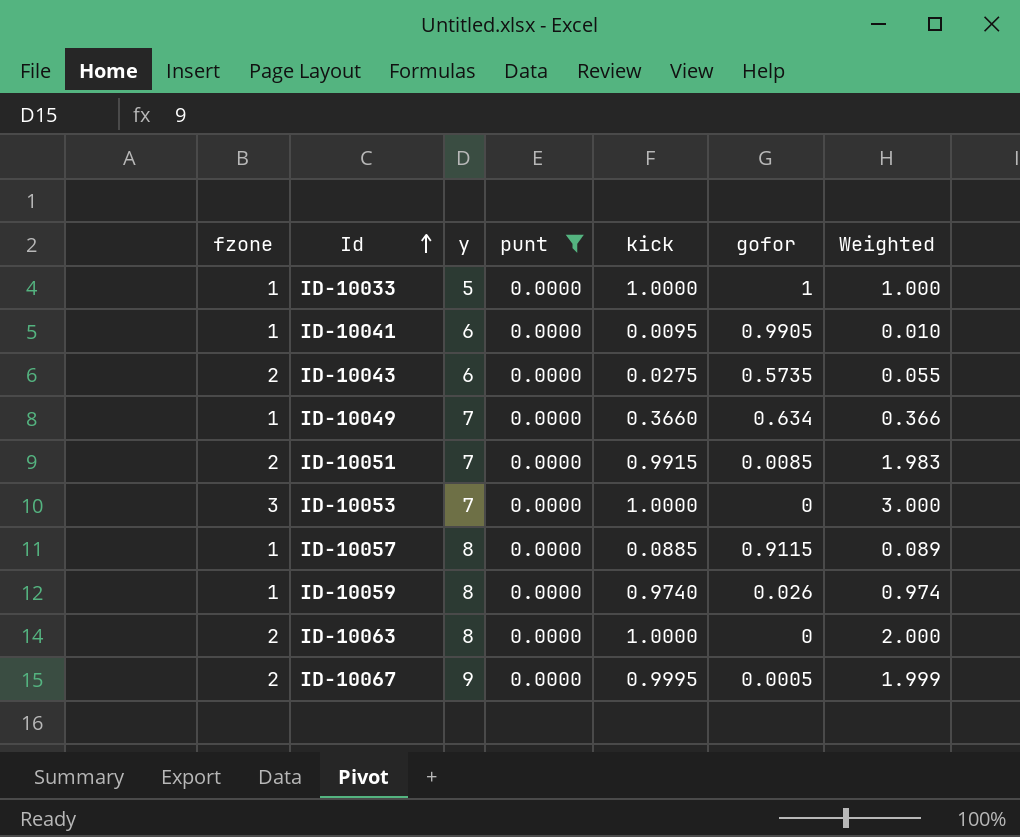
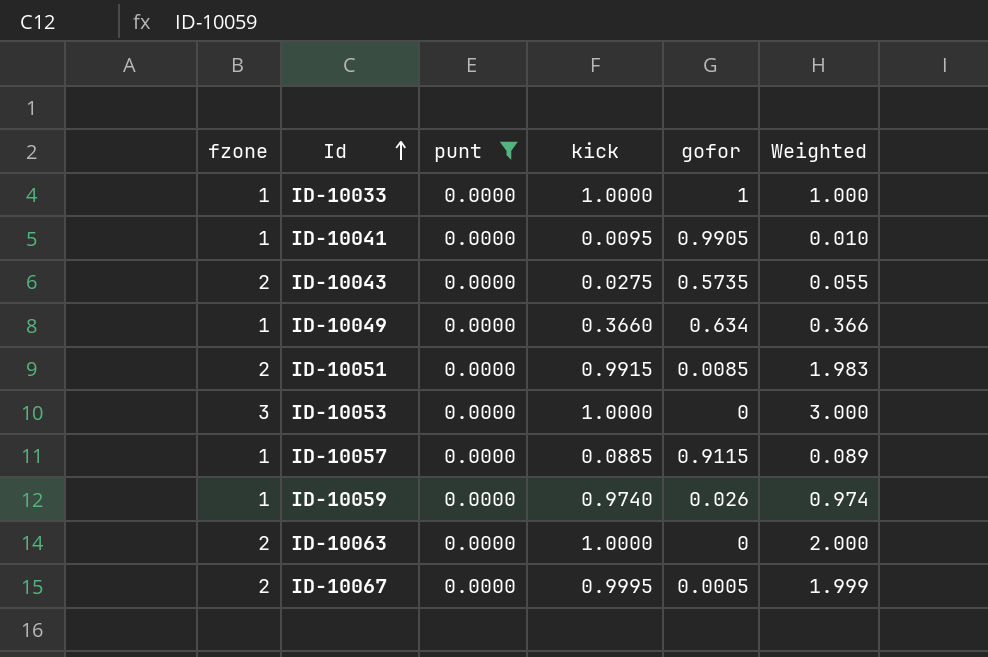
column y | position: 3 -> none

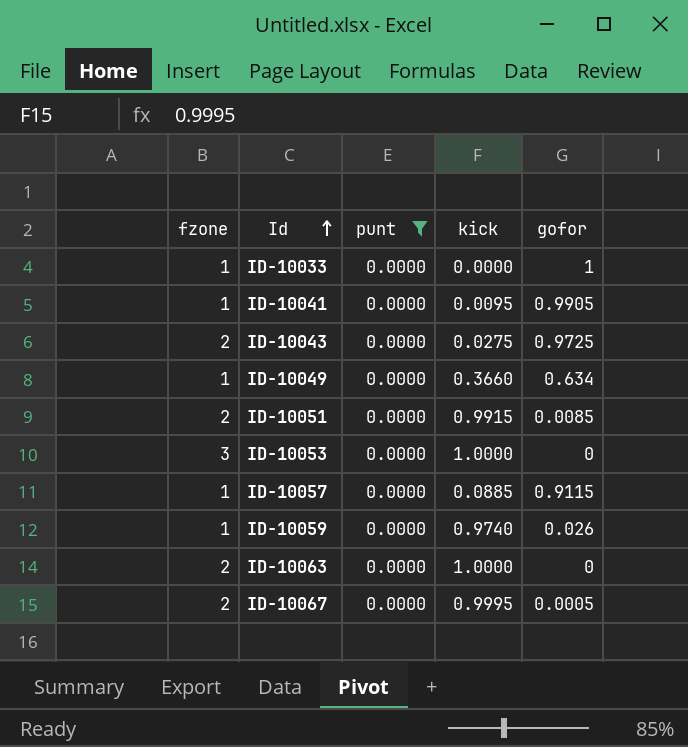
column Weighted | formula: [fzone] * [kick] -> none
ID-10033 | kick: 1.0000 -> 0.0000
ID-10043 | gofor: 0.5735 -> 0.9725

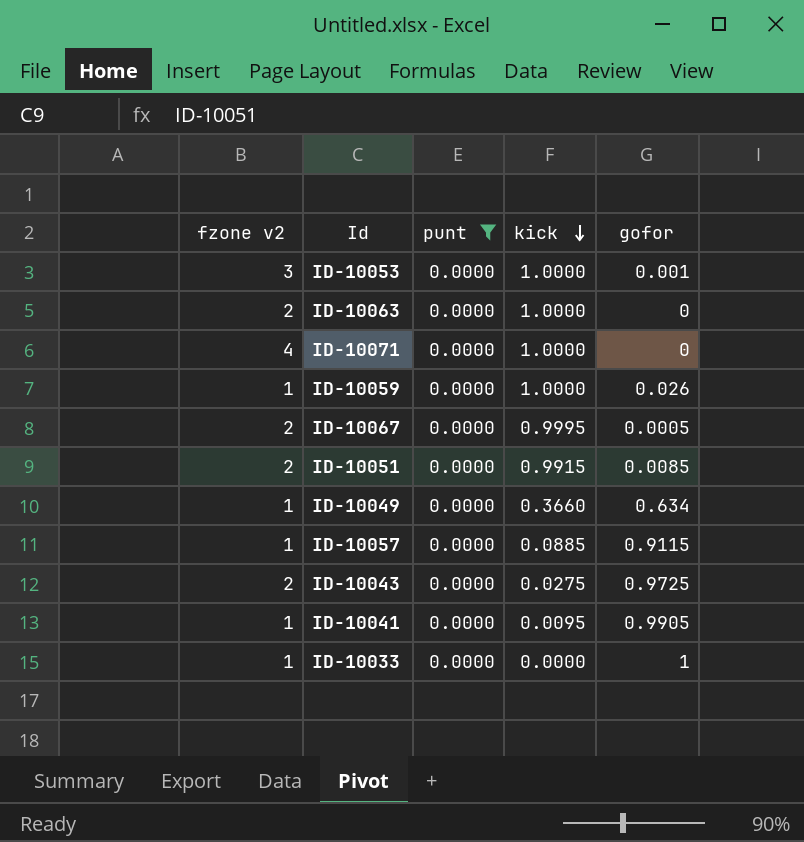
row order: Id ascending -> kick descending
column name: fzone -> fzone v2
ID-10053 | gofor: 0 -> 0.001
row ID-10071: none -> 4 | 0.0000 | 1.0000 | 0
ID-10059 | kick: 0.9740 -> 1.0000

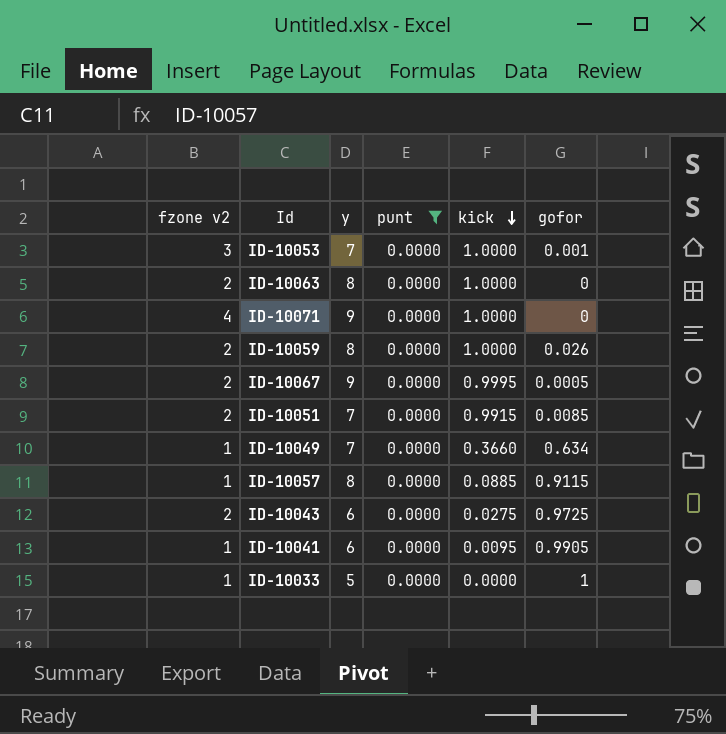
column y | position: none -> 3
ID-10059 | fzone v2: 1 -> 2

